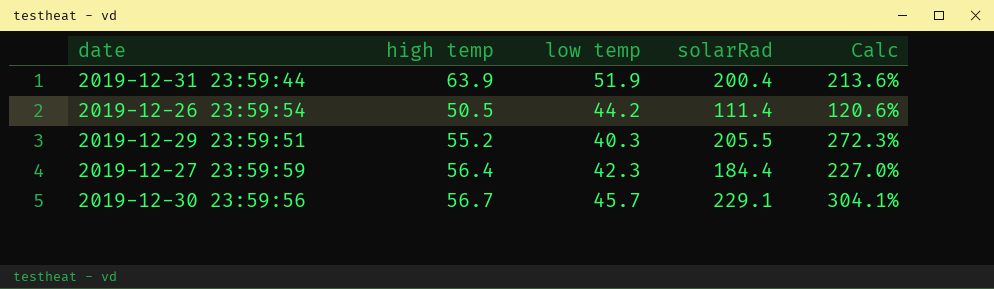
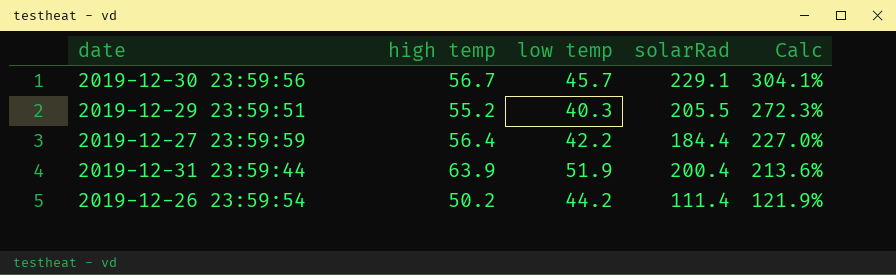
row order: none -> Calc descending
2019-12-27 23:59:59 | low temp: 42.3 -> 42.2
2019-12-26 23:59:54 | high temp: 50.5 -> 50.2
2019-12-26 23:59:54 | Calc: 120.6% -> 121.9%

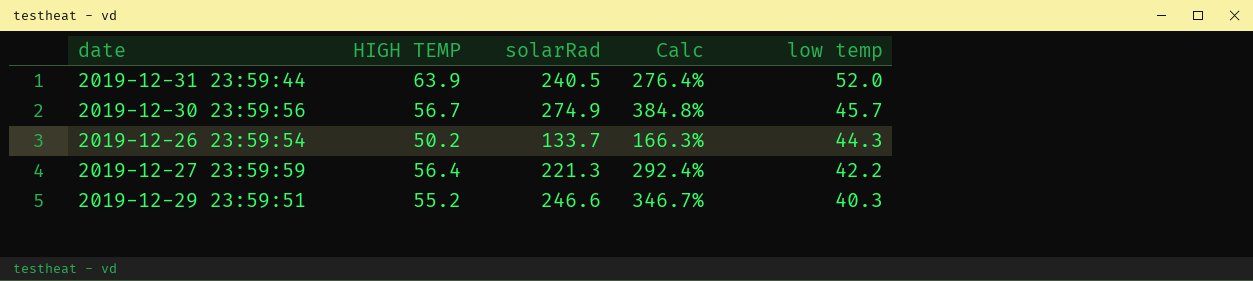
row order: Calc descending -> low temp descending
column name: high temp -> HIGH TEMP
column low temp | position: 3 -> 5
2019-12-31 23:59:44 | solarRad: 200.4 -> 240.5
2019-12-31 23:59:44 | Calc: 213.6% -> 276.4%
2019-12-31 23:59:44 | low temp: 51.9 -> 52.0
2019-12-30 23:59:56 | solarRad: 229.1 -> 274.9
2019-12-30 23:59:56 | Calc: 304.1% -> 384.8%
2019-12-26 23:59:54 | solarRad: 111.4 -> 133.7
2019-12-26 23:59:54 | Calc: 121.9% -> 166.3%
2019-12-26 23:59:54 | low temp: 44.2 -> 44.3
2019-12-27 23:59:59 | solarRad: 184.4 -> 221.3
2019-12-27 23:59:59 | Calc: 227.0% -> 292.4%
2019-12-29 23:59:51 | solarRad: 205.5 -> 246.6
2019-12-29 23:59:51 | Calc: 272.3% -> 346.7%

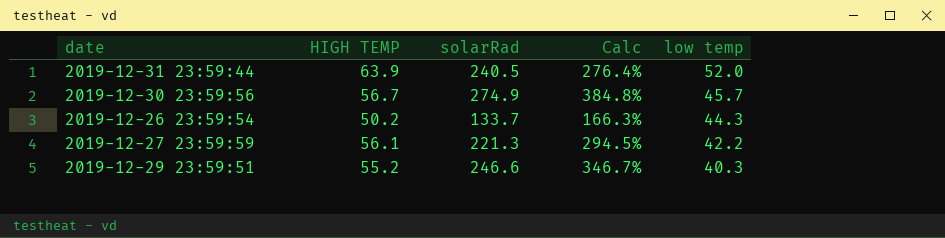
2019-12-27 23:59:59 | HIGH TEMP: 56.4 -> 56.1
2019-12-27 23:59:59 | Calc: 292.4% -> 294.5%

